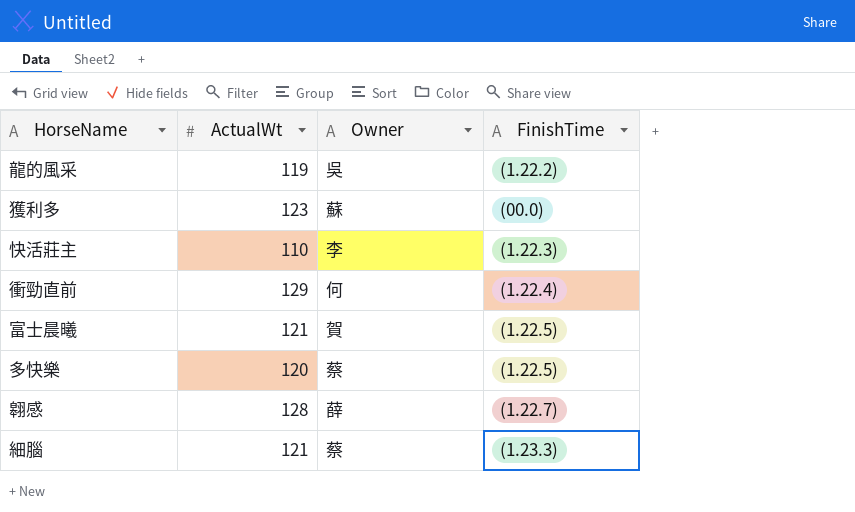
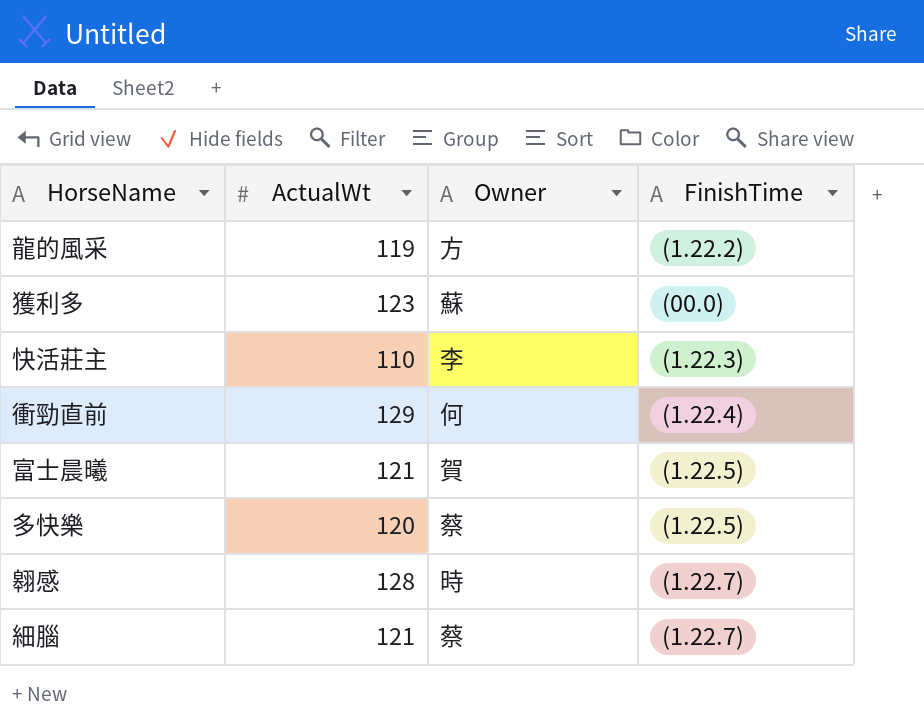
龍的風采 | Owner: 吳 -> 方
翱感 | Owner: 薛 -> 時
細腦 | FinishTime: (1.23.3) -> (1.22.7)

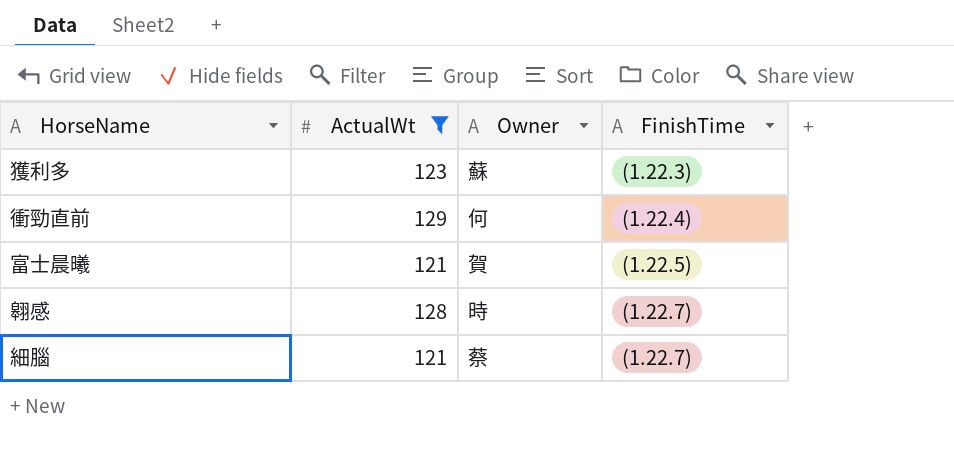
filter: none -> ActualWt >= 121
獲利多 | FinishTime: (00.0) -> (1.22.3)

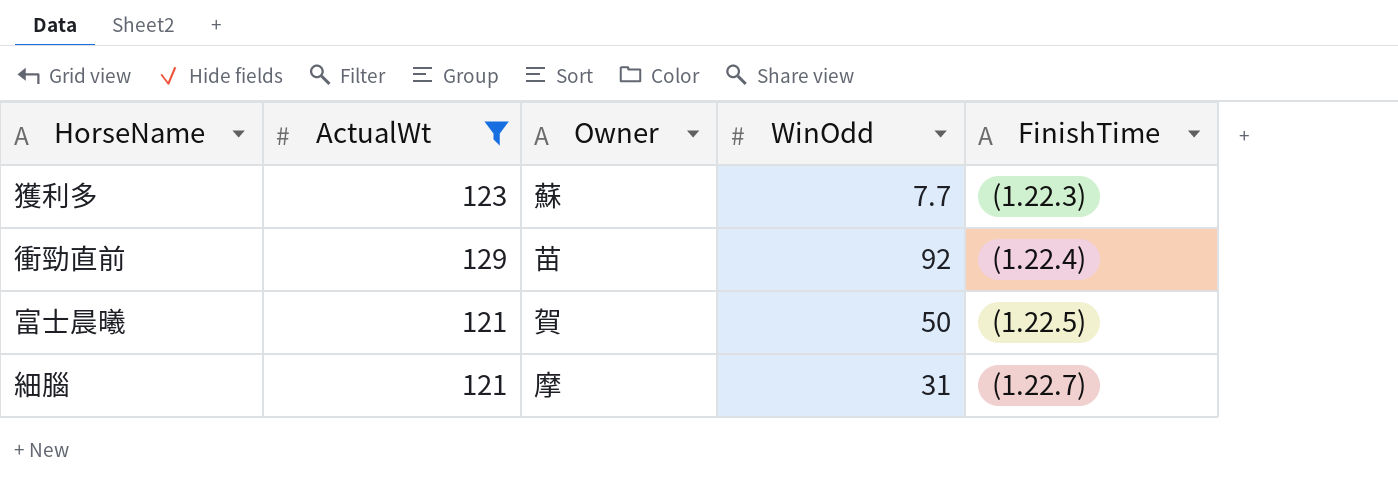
column WinOdd | position: none -> 4
row 翱感: 128 | 時 | (1.22.7) -> none
衝勁直前 | Owner: 何 -> 苗
細腦 | Owner: 蔡 -> 摩

